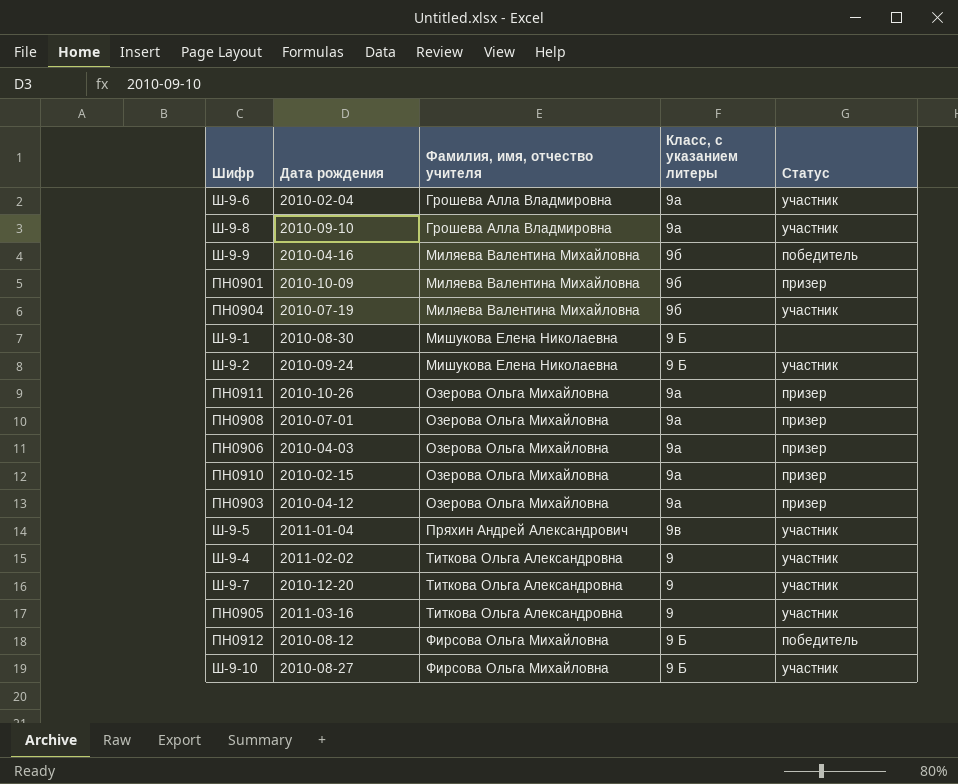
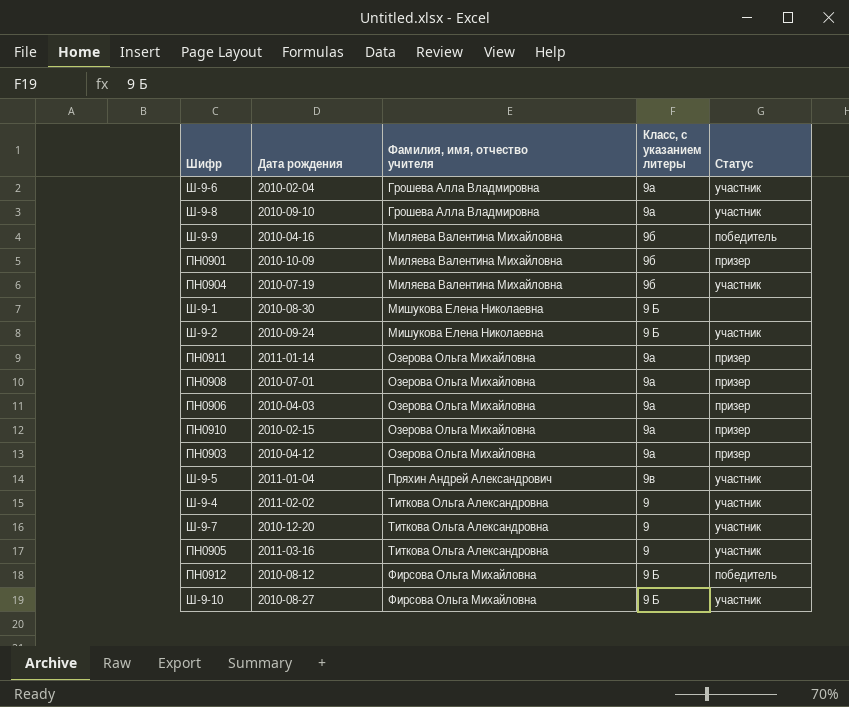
ПН0911 | Дата рождения: 2010-10-26 -> 2011-01-14

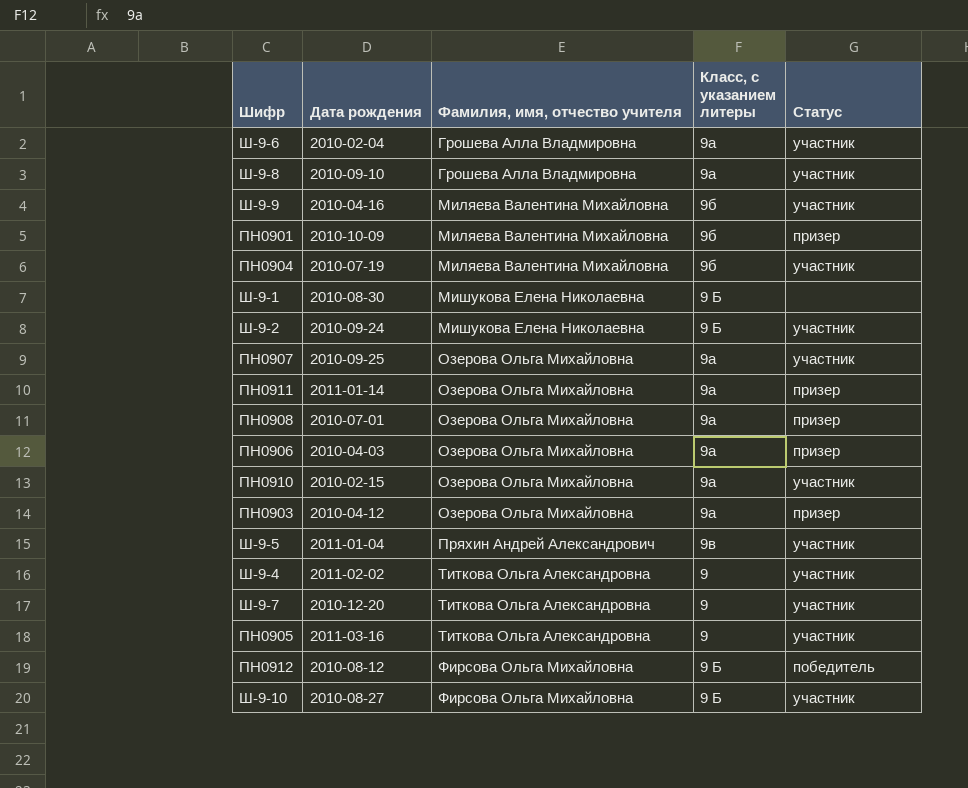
Ш-9-9 | Статус: победитель -> участник
row ПН0907: none -> 2010-09-25 | Озерова Ольга Михайловна | 9а | участник
ПН0910 | Статус: призер -> участник

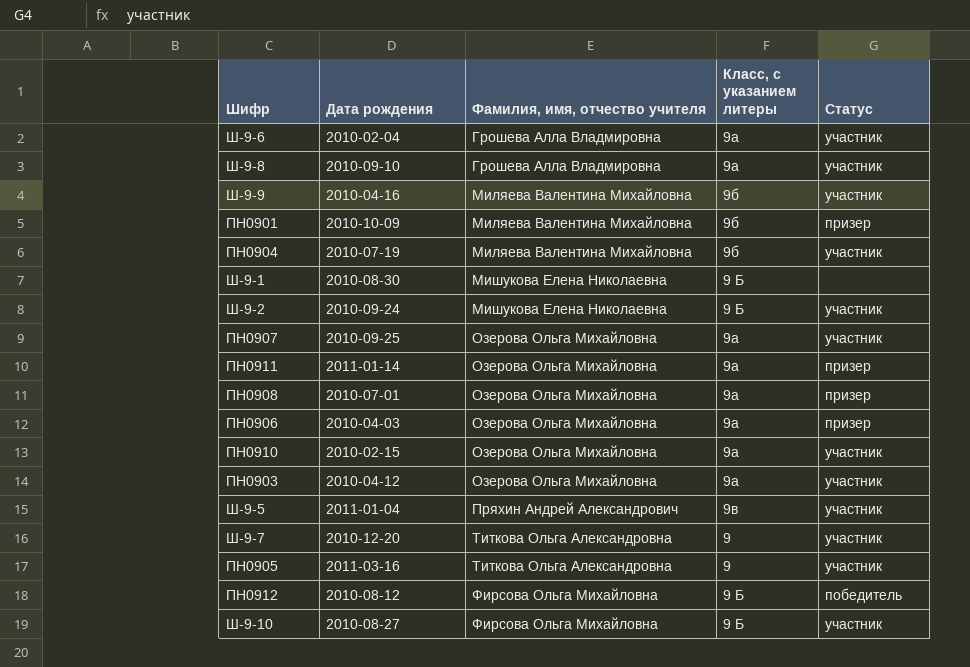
row Ш-9-4: 2011-02-02 | Титкова Ольга Александровна | 9 | участник -> none
ПН0903 | Статус: призер -> участник

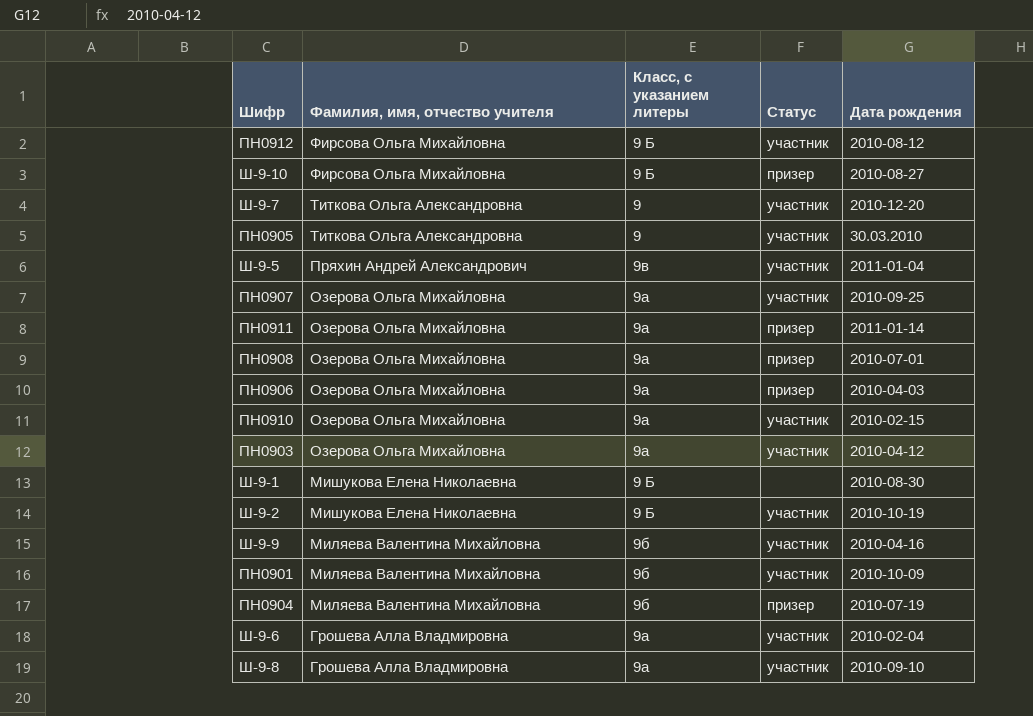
row order: Фамилия, имя, отчество учителя ascending -> Фамилия, имя, отчество учителя descending
column Дата рождения | position: 2 -> 5
ПН0912 | Статус: победитель -> участник
Ш-9-10 | Статус: участник -> призер
ПН0905 | Дата рождения: 2011-03-16 -> 30.03.2010
Ш-9-2 | Дата рождения: 2010-09-24 -> 2010-10-19
ПН0901 | Статус: призер -> участник
ПН0904 | Статус: участник -> призер

